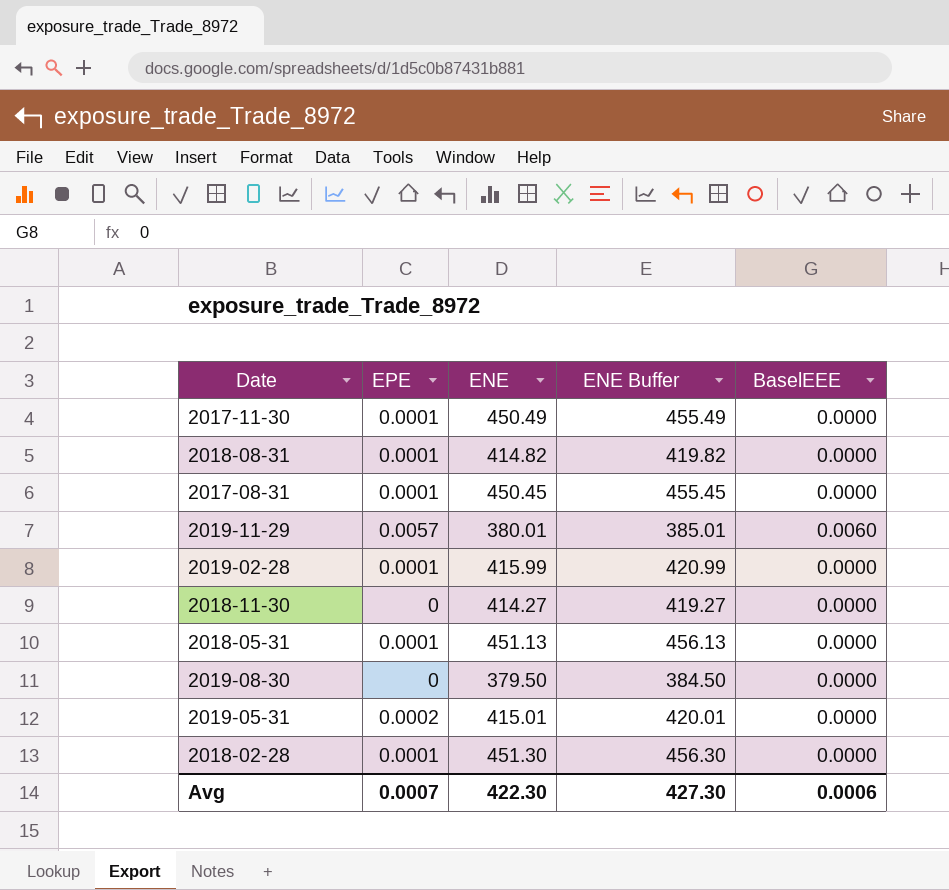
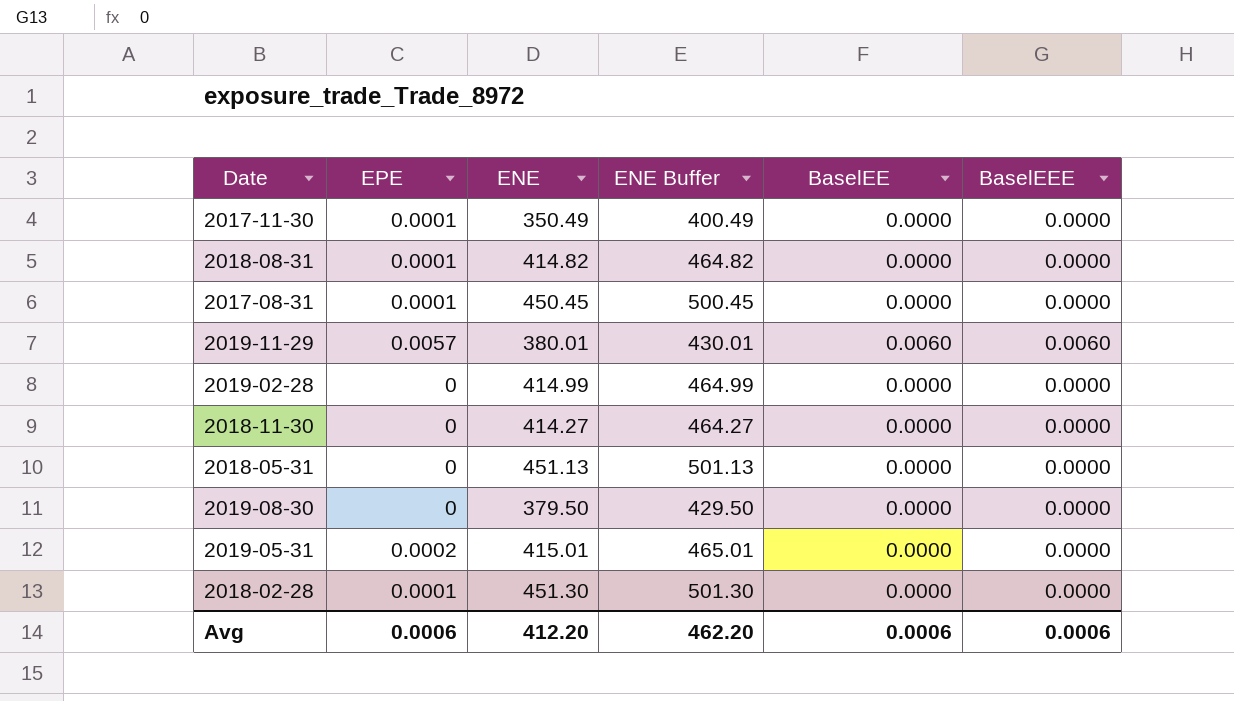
column ENE Buffer | formula: [ENE] + 5 -> [ENE] + 50
column BaselEE | position: none -> 5
2017-11-30 | ENE: 450.49 -> 350.49
2019-02-28 | EPE: 0.0001 -> 0
2019-02-28 | ENE: 415.99 -> 414.99
2018-05-31 | EPE: 0.0001 -> 0
Avg | EPE: 0.0007 -> 0.0006
Avg | ENE: 422.30 -> 412.20
Avg | ENE Buffer: 427.30 -> 462.20

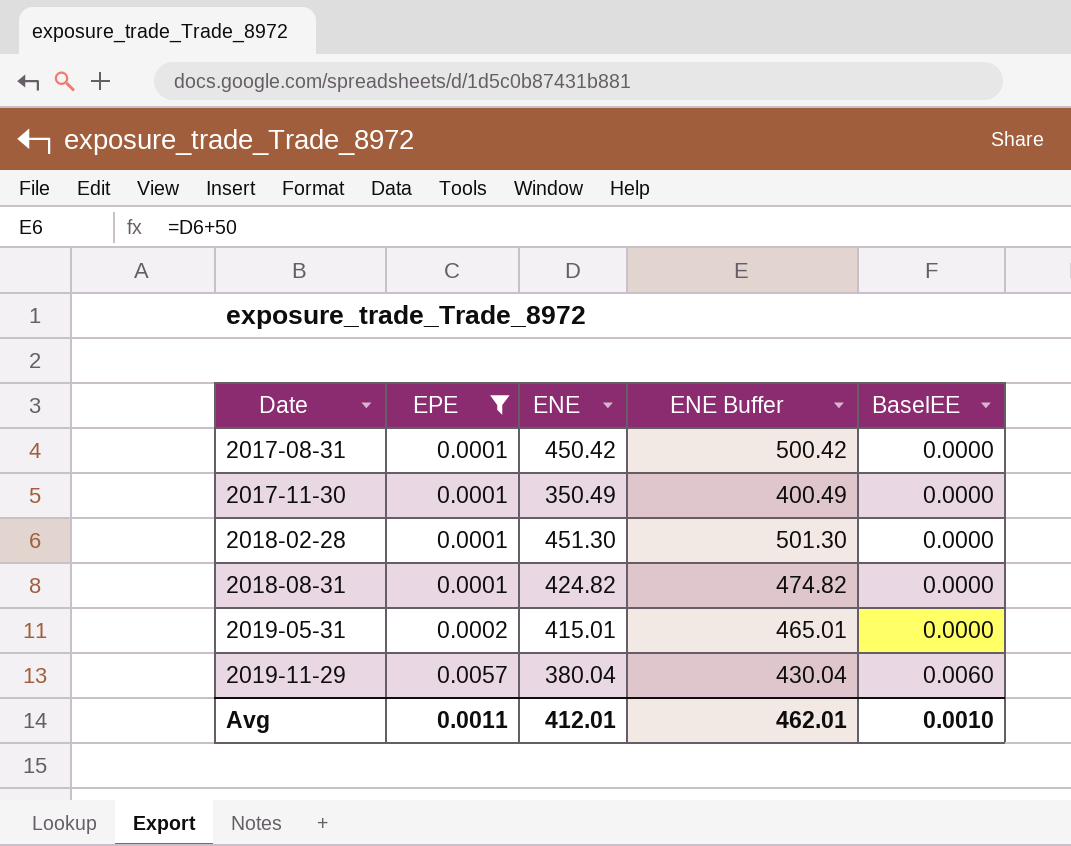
filter: none -> EPE != 0
row order: none -> Date ascending
column BaselEEE | position: 6 -> none
2017-08-31 | ENE: 450.45 -> 450.42
2017-08-31 | ENE Buffer: 500.45 -> 500.42
2018-08-31 | ENE: 414.82 -> 424.82
2018-08-31 | ENE Buffer: 464.82 -> 474.82
2019-11-29 | ENE: 380.01 -> 380.04
2019-11-29 | ENE Buffer: 430.01 -> 430.04
Avg | EPE: 0.0006 -> 0.0011
Avg | ENE: 412.20 -> 412.01
Avg | ENE Buffer: 462.20 -> 462.01
Avg | BaselEE: 0.0006 -> 0.0010

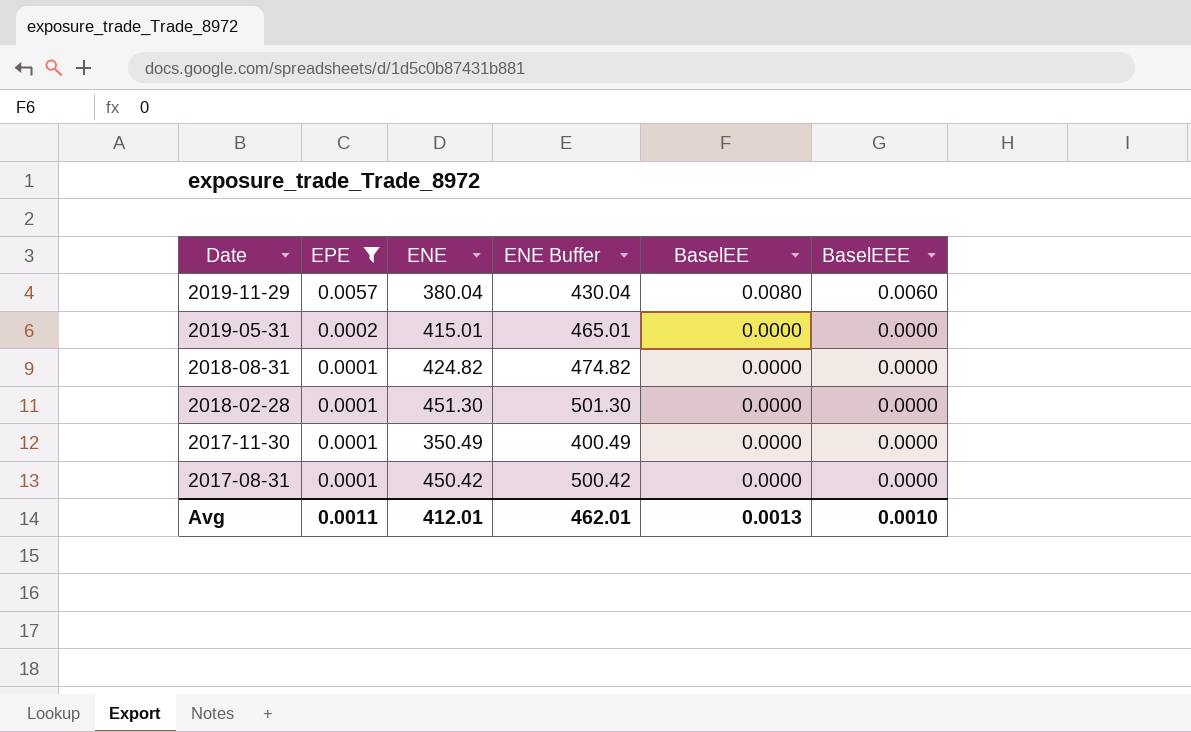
row order: Date ascending -> Date descending
column BaselEEE | position: none -> 6
2019-11-29 | BaselEE: 0.0060 -> 0.0080
Avg | BaselEE: 0.0010 -> 0.0013

